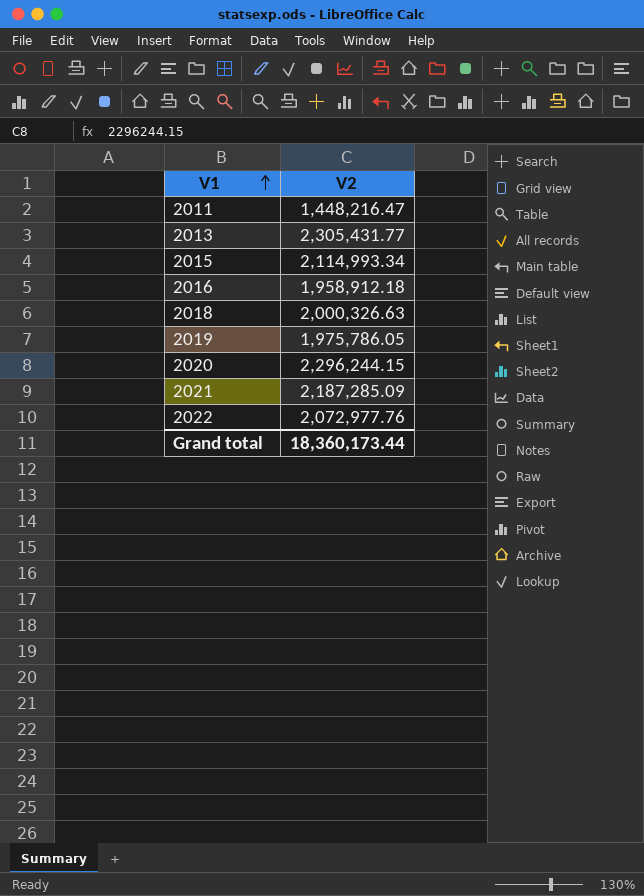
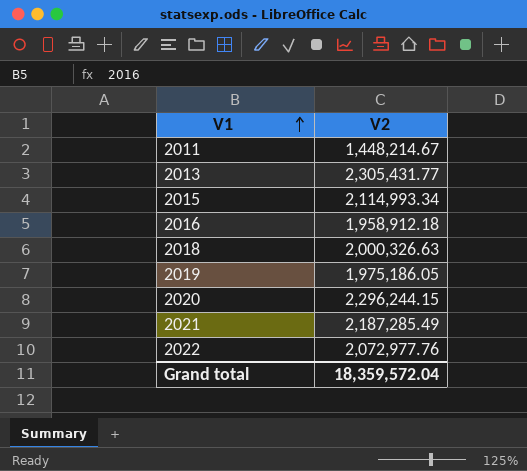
2011 | V2: 1,448,216.47 -> 1,448,214.67
2019 | V2: 1,975,786.05 -> 1,975,186.05
2021 | V2: 2,187,285.09 -> 2,187,285.49
Grand total | V2: 18,360,173.44 -> 18,359,572.04

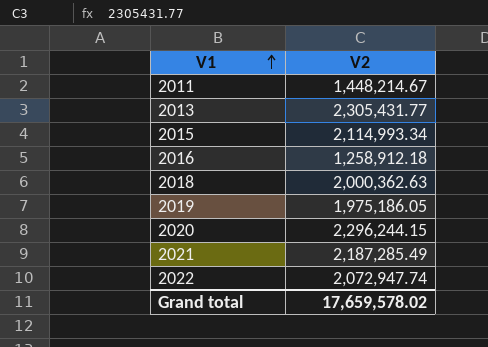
2016 | V2: 1,958,912.18 -> 1,258,912.18
2018 | V2: 2,000,326.63 -> 2,000,362.63
2022 | V2: 2,072,977.76 -> 2,072,947.74
Grand total | V2: 18,359,572.04 -> 17,659,578.02

